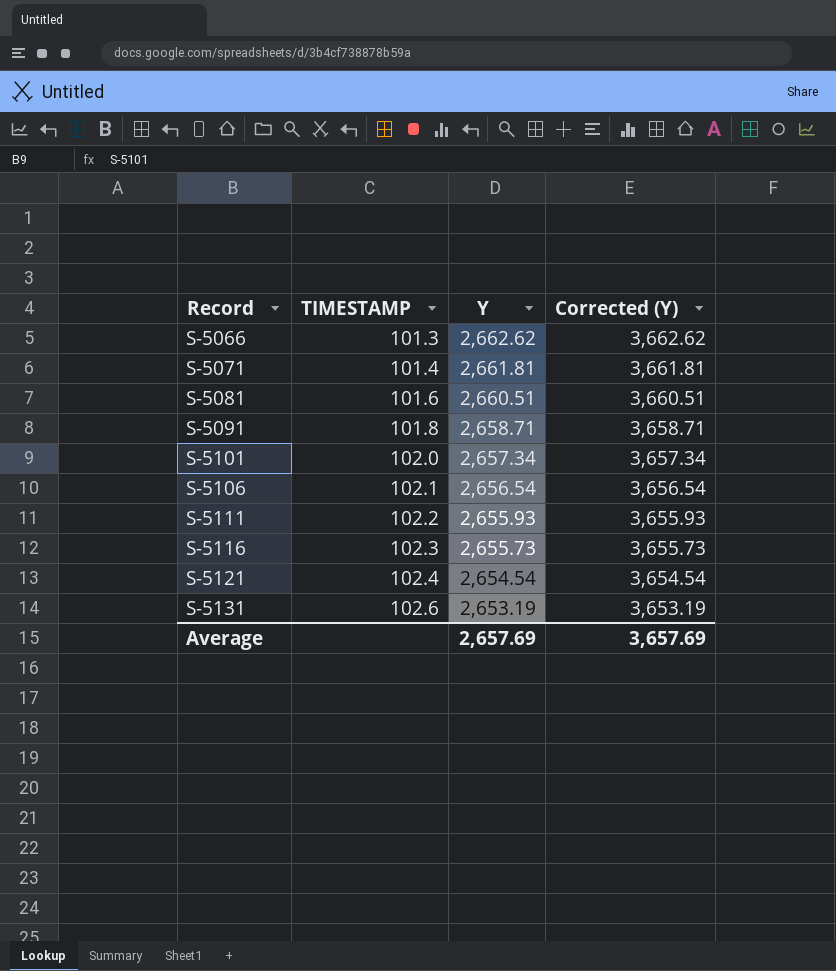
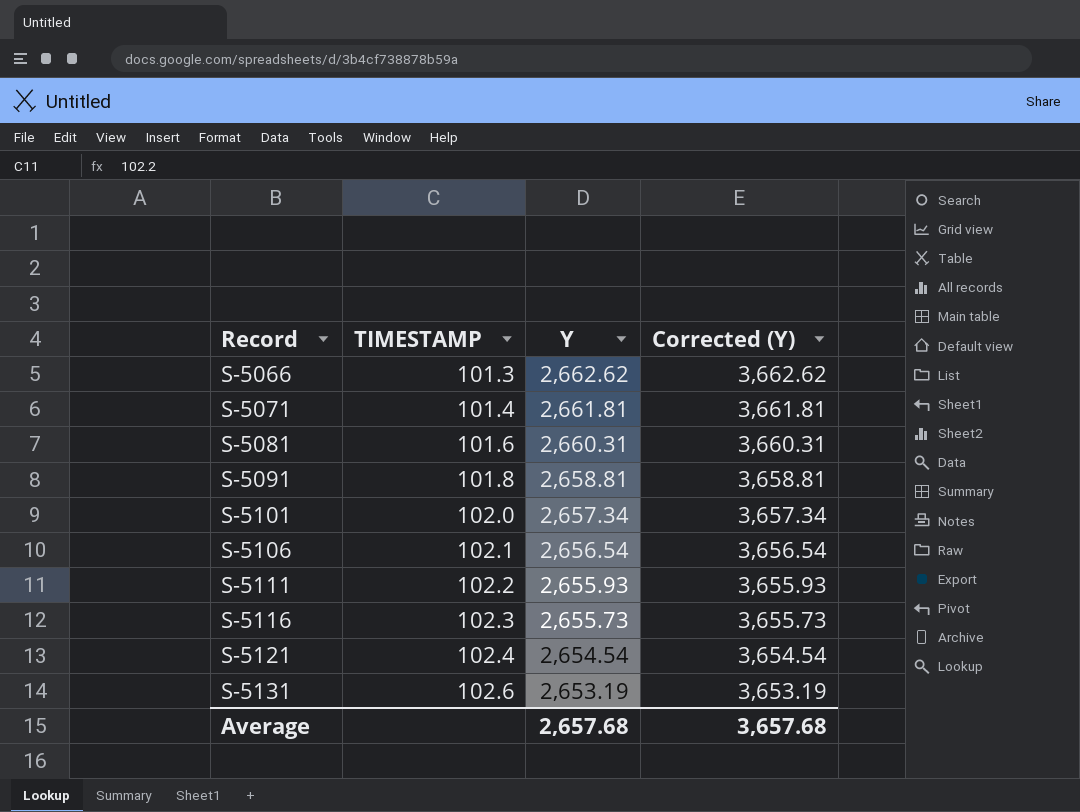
S-5081 | Y: 2,660.51 -> 2,660.31
S-5081 | Corrected (Y): 3,660.51 -> 3,660.31
S-5091 | Y: 2,658.71 -> 2,658.81
S-5091 | Corrected (Y): 3,658.71 -> 3,658.81
Average | Y: 2,657.69 -> 2,657.68
Average | Corrected (Y): 3,657.69 -> 3,657.68

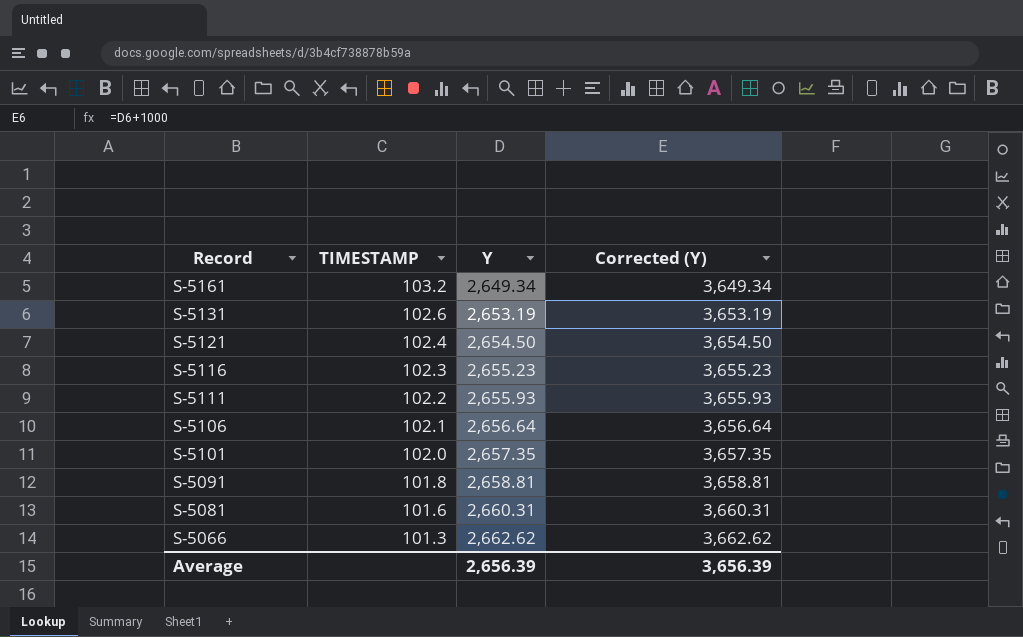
row order: Record ascending -> Record descending
row S-5071: 101.4 | 2,661.81 | 3,661.81 -> none
row S-5161: none -> 103.2 | 2,649.34 | 3,649.34
S-5121 | Y: 2,654.54 -> 2,654.50
S-5121 | Corrected (Y): 3,654.54 -> 3,654.50
S-5116 | Y: 2,655.73 -> 2,655.23
S-5116 | Corrected (Y): 3,655.73 -> 3,655.23
S-5106 | Y: 2,656.54 -> 2,656.64
S-5106 | Corrected (Y): 3,656.54 -> 3,656.64
S-5101 | Y: 2,657.34 -> 2,657.35
S-5101 | Corrected (Y): 3,657.34 -> 3,657.35
Average | Y: 2,657.68 -> 2,656.39
Average | Corrected (Y): 3,657.68 -> 3,656.39

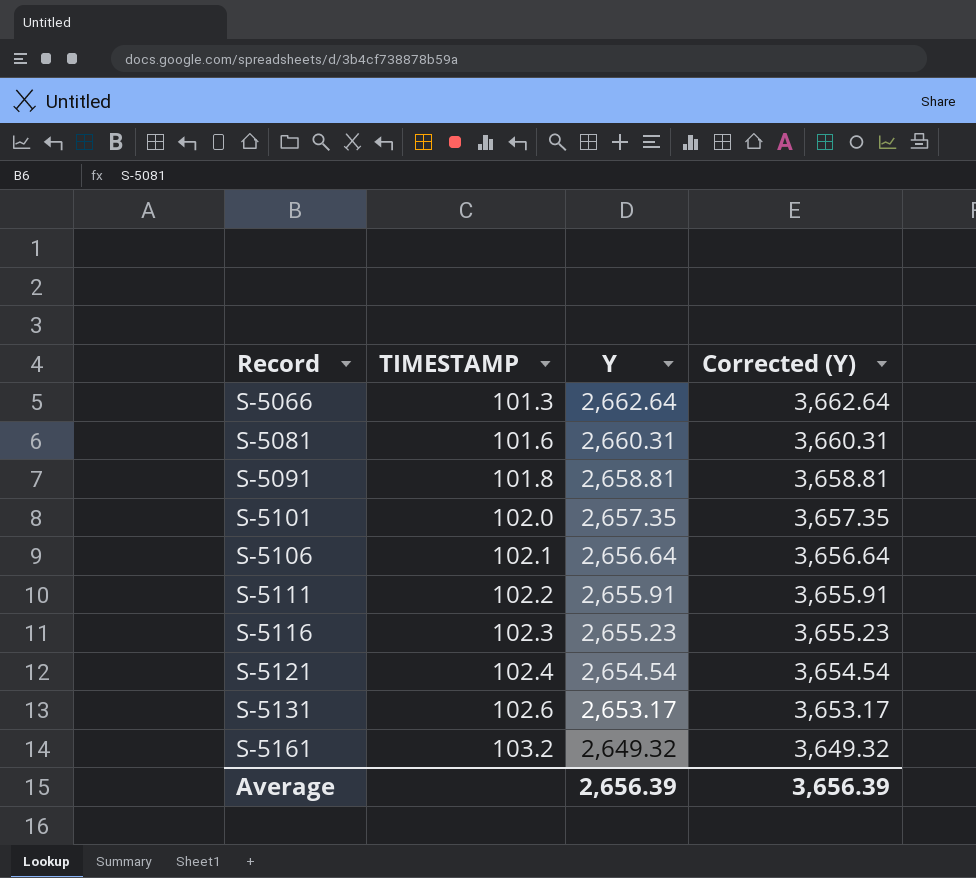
row order: Record descending -> Record ascending
S-5066 | Y: 2,662.62 -> 2,662.64
S-5066 | Corrected (Y): 3,662.62 -> 3,662.64
S-5111 | Y: 2,655.93 -> 2,655.91
S-5111 | Corrected (Y): 3,655.93 -> 3,655.91
S-5121 | Y: 2,654.50 -> 2,654.54
S-5121 | Corrected (Y): 3,654.50 -> 3,654.54
S-5131 | Y: 2,653.19 -> 2,653.17
S-5131 | Corrected (Y): 3,653.19 -> 3,653.17
S-5161 | Y: 2,649.34 -> 2,649.32
S-5161 | Corrected (Y): 3,649.34 -> 3,649.32

